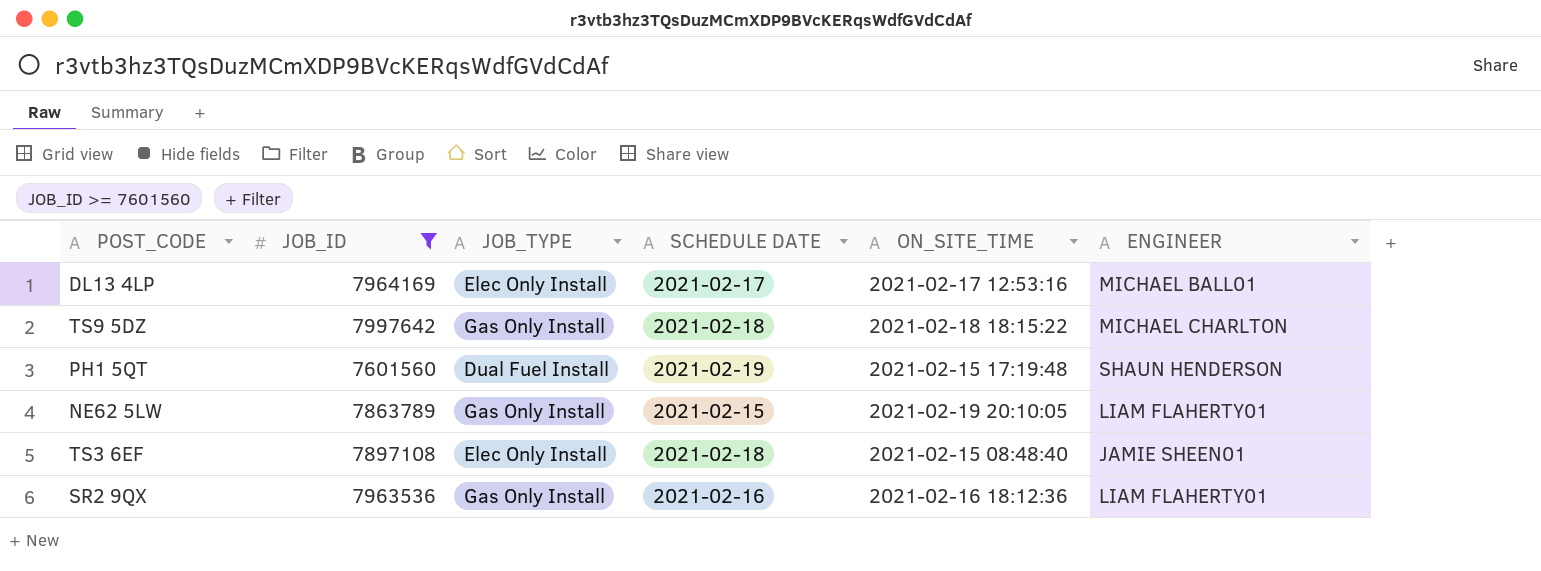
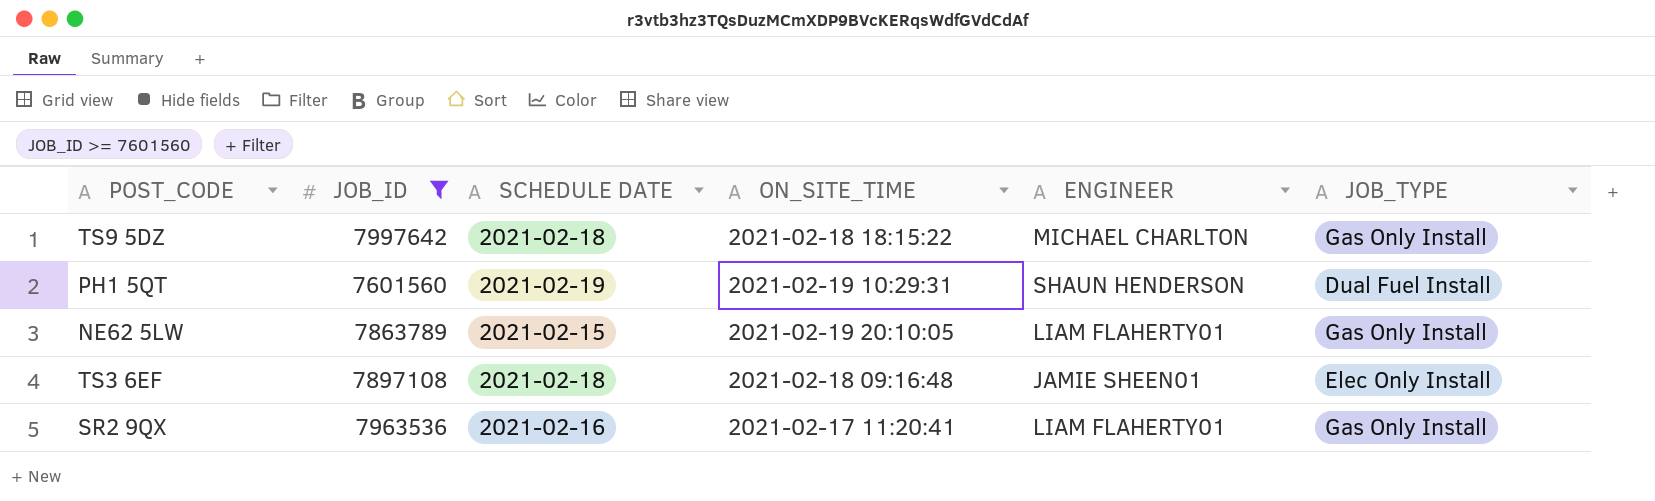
column JOB_TYPE | position: 3 -> 6
row DL13 4LP: 7964169 | Elec Only Install | 2021-02-17 | 2021-02-17 12:53:16 | MICHAEL BALL01 -> none
PH1 5QT | ON_SITE_TIME: 2021-02-15 17:19:48 -> 2021-02-19 10:29:31
TS3 6EF | ON_SITE_TIME: 2021-02-15 08:48:40 -> 2021-02-18 09:16:48
SR2 9QX | ON_SITE_TIME: 2021-02-16 18:12:36 -> 2021-02-17 11:20:41

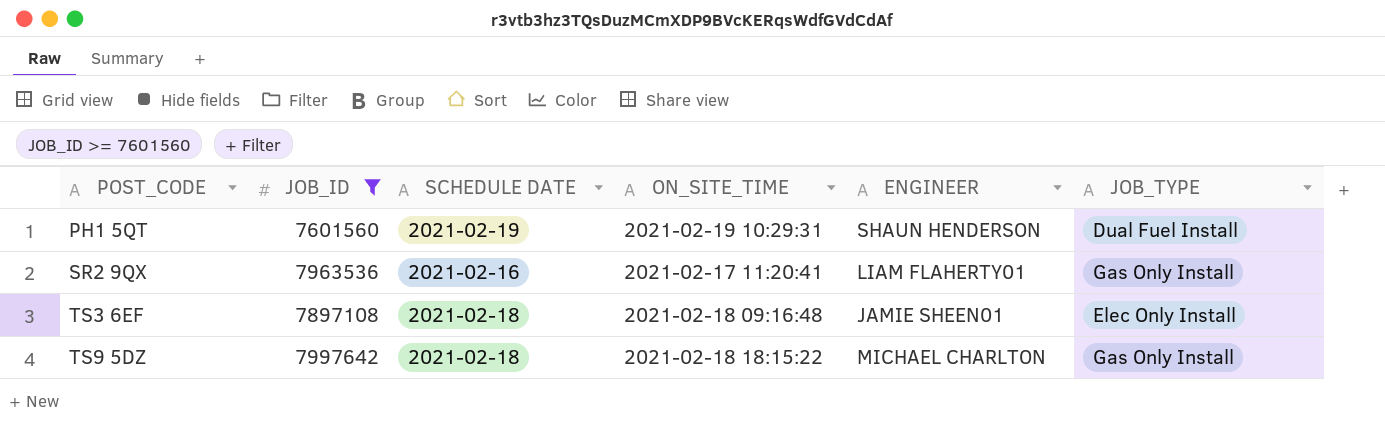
row order: none -> POST_CODE ascending
row NE62 5LW: 7863789 | 2021-02-15 | 2021-02-19 20:10:05 | LIAM FLAHERTY01 | Gas Only Install -> none

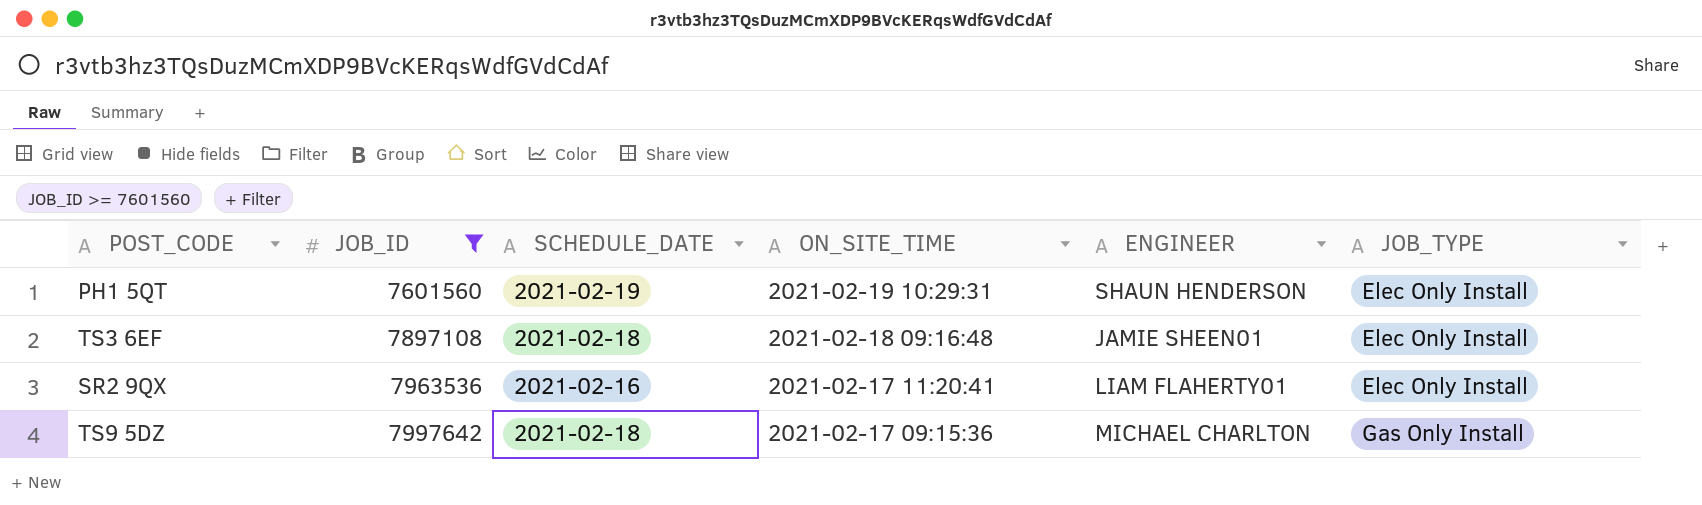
row order: POST_CODE ascending -> JOB_ID ascending
column name: SCHEDULE DATE -> SCHEDULE_DATE
PH1 5QT | JOB_TYPE: Dual Fuel Install -> Elec Only Install
SR2 9QX | JOB_TYPE: Gas Only Install -> Elec Only Install
TS9 5DZ | ON_SITE_TIME: 2021-02-18 18:15:22 -> 2021-02-17 09:15:36

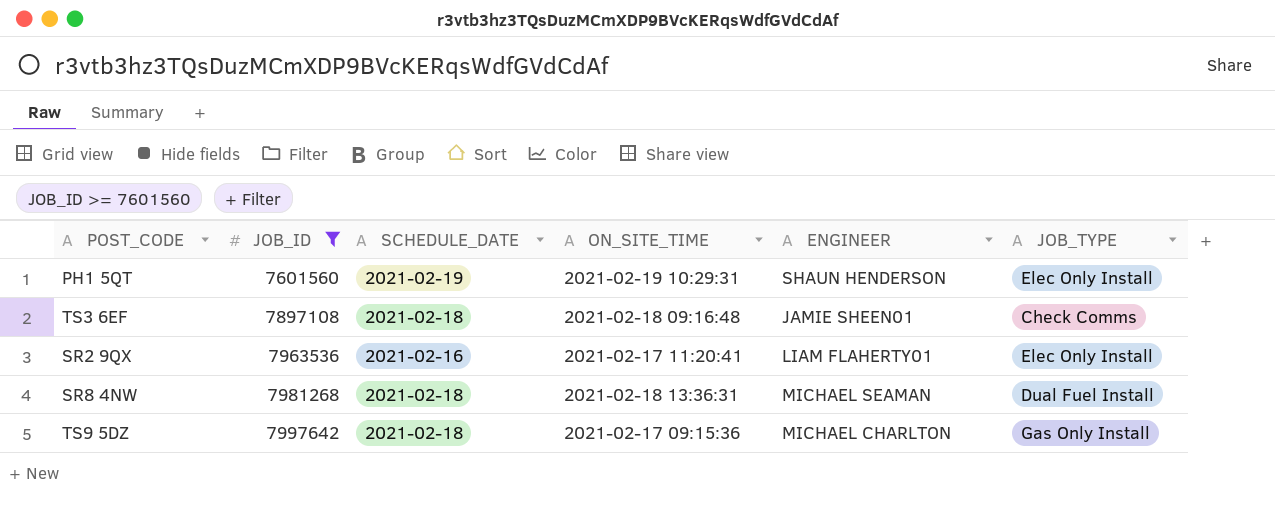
TS3 6EF | JOB_TYPE: Elec Only Install -> Check Comms
row SR8 4NW: none -> 7981268 | 2021-02-18 | 2021-02-18 13:36:31 | MICHAEL SEAMAN | Dual Fuel Install

